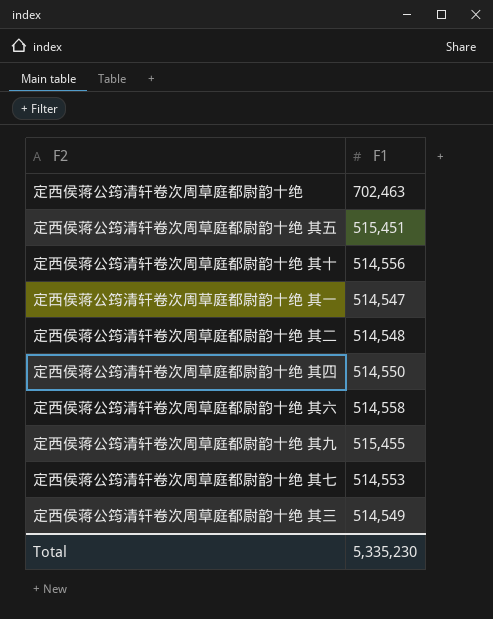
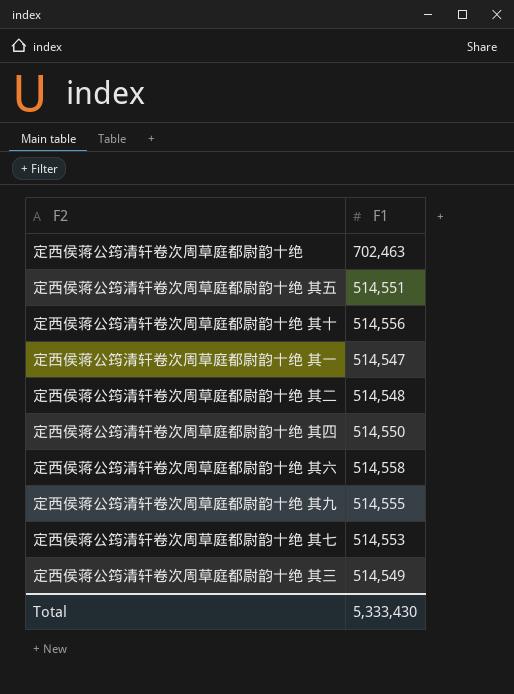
定西侯蒋公筠清轩卷次周草庭都尉韵十绝 其五 | F1: 515,451 -> 514,551
定西侯蒋公筠清轩卷次周草庭都尉韵十绝 其九 | F1: 515,455 -> 514,555
Total | F1: 5,335,230 -> 5,333,430

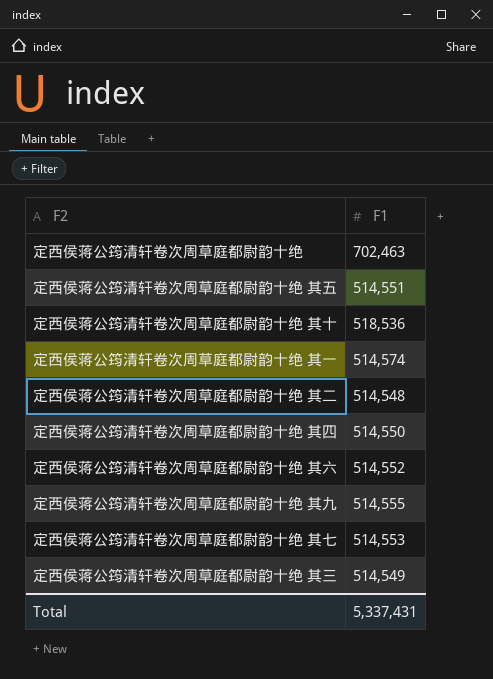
定西侯蒋公筠清轩卷次周草庭都尉韵十绝 其十 | F1: 514,556 -> 518,536
定西侯蒋公筠清轩卷次周草庭都尉韵十绝 其一 | F1: 514,547 -> 514,574
定西侯蒋公筠清轩卷次周草庭都尉韵十绝 其六 | F1: 514,558 -> 514,552
Total | F1: 5,333,430 -> 5,337,431

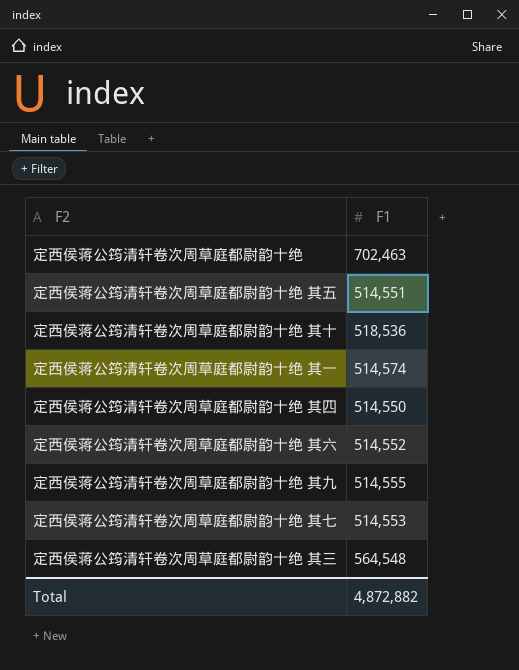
row 定西侯蒋公筠清轩卷次周草庭都尉韵十绝 其二: 514,548 -> none
定西侯蒋公筠清轩卷次周草庭都尉韵十绝 其三 | F1: 514,549 -> 564,548
Total | F1: 5,337,431 -> 4,872,882

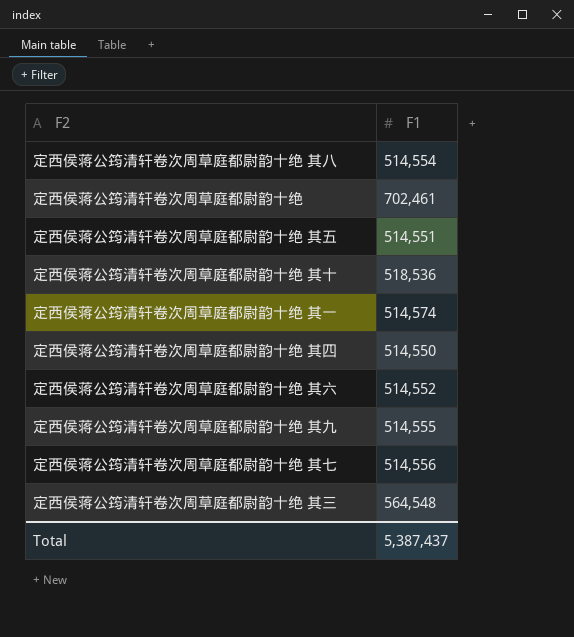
row 定西侯蒋公筠清轩卷次周草庭都尉韵十绝 其八: none -> 514,554
定西侯蒋公筠清轩卷次周草庭都尉韵十绝 | F1: 702,463 -> 702,461
定西侯蒋公筠清轩卷次周草庭都尉韵十绝 其七 | F1: 514,553 -> 514,556
Total | F1: 4,872,882 -> 5,387,437

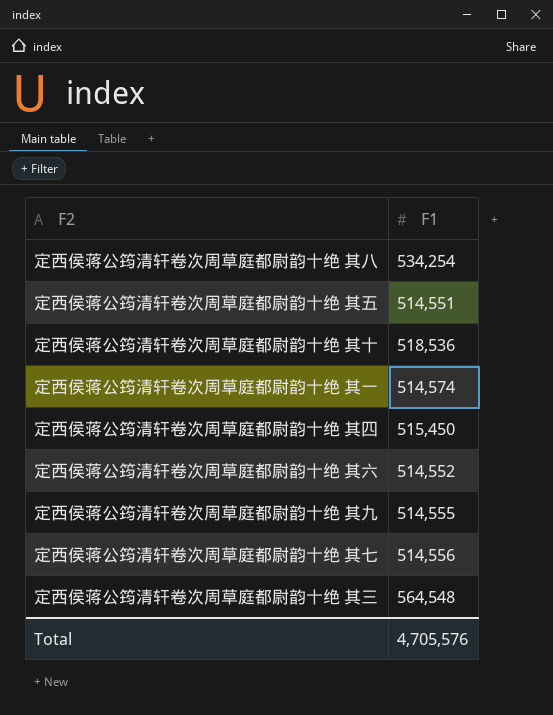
row 定西侯蒋公筠清轩卷次周草庭都尉韵十绝: 702,461 -> none
定西侯蒋公筠清轩卷次周草庭都尉韵十绝 其八 | F1: 514,554 -> 534,254
定西侯蒋公筠清轩卷次周草庭都尉韵十绝 其四 | F1: 514,550 -> 515,450
Total | F1: 5,387,437 -> 4,705,576

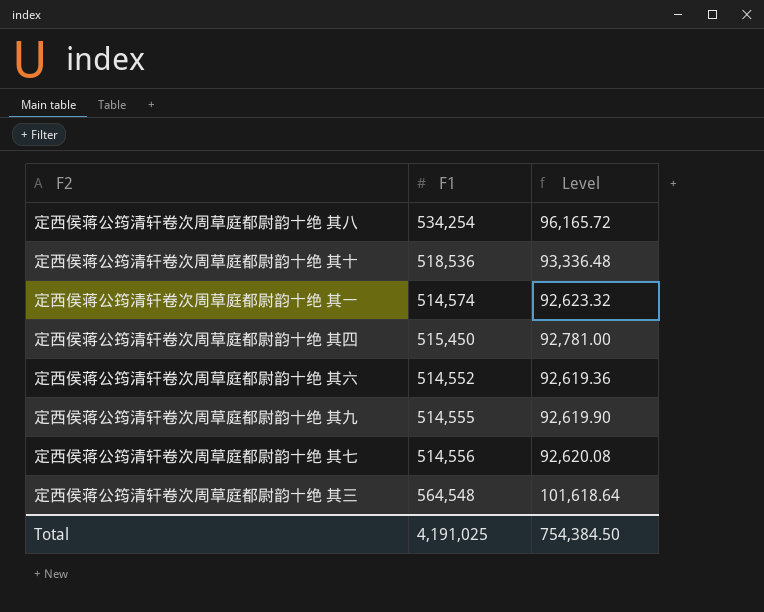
column Level | formula: none -> [F1] * 0.18
row 定西侯蒋公筠清轩卷次周草庭都尉韵十绝 其五: 514,551 -> none
Total | F1: 4,705,576 -> 4,191,025

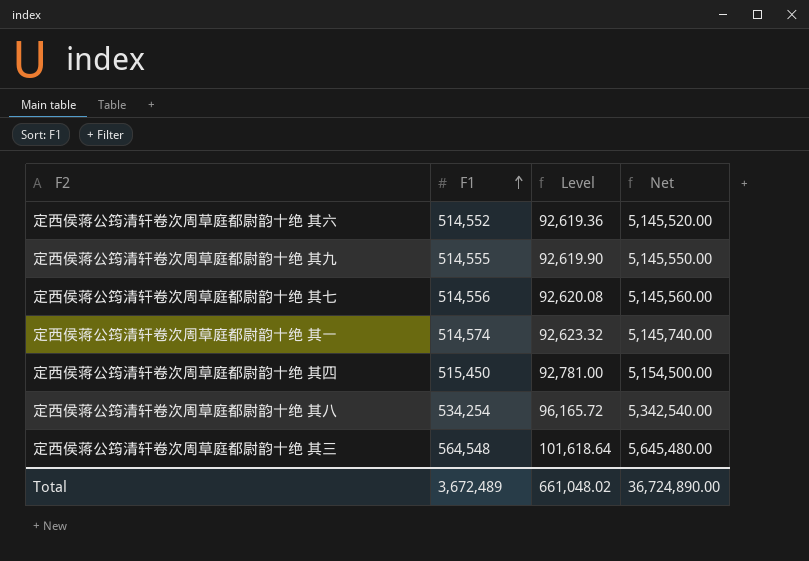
row order: none -> F1 ascending
column Net | formula: none -> [F1] * 10
row 定西侯蒋公筠清轩卷次周草庭都尉韵十绝 其十: 518,536 | 93,336.48 -> none
Total | F1: 4,191,025 -> 3,672,489
Total | Level: 754,384.50 -> 661,048.02

